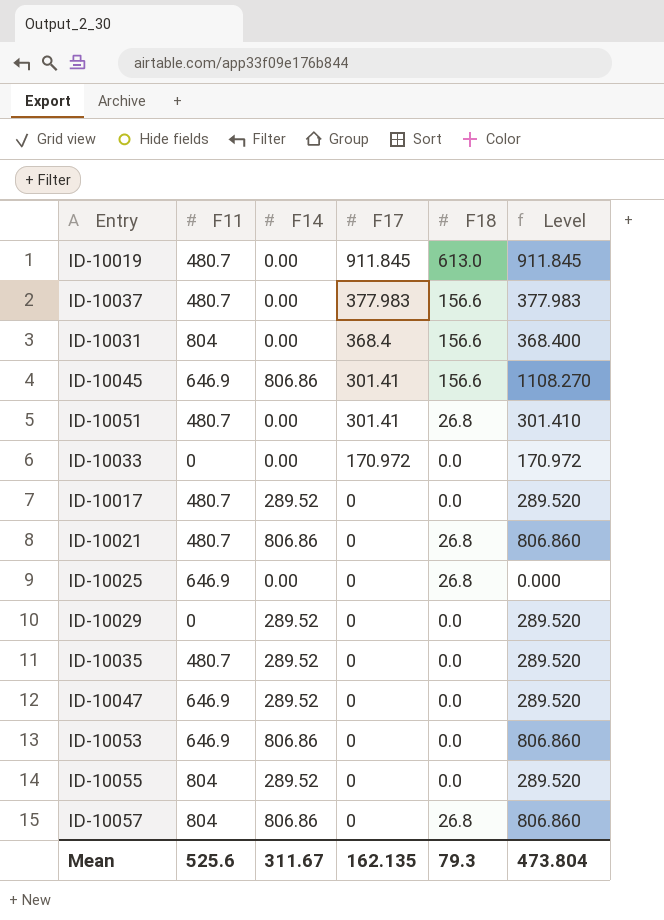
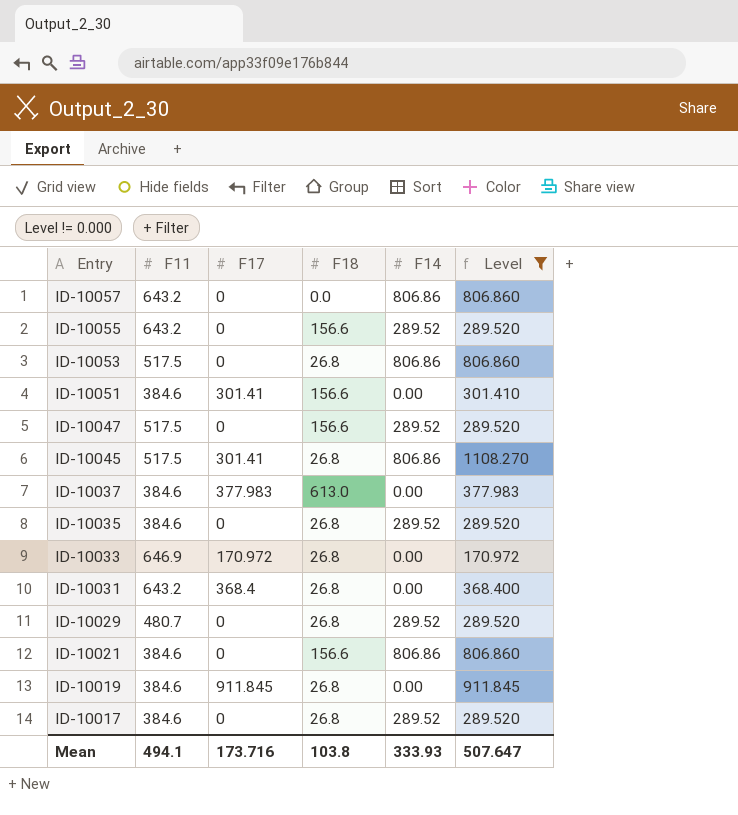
filter: none -> Level != 0.000
row order: F17 descending -> Entry descending
column F14 | position: 3 -> 5
ID-10057 | F11: 804 -> 643.2
ID-10057 | F18: 26.8 -> 0.0
ID-10055 | F11: 804 -> 643.2
ID-10055 | F18: 0.0 -> 156.6
ID-10053 | F11: 646.9 -> 517.5
ID-10053 | F18: 0.0 -> 26.8
ID-10051 | F11: 480.7 -> 384.6
ID-10051 | F18: 26.8 -> 156.6
ID-10047 | F11: 646.9 -> 517.5
ID-10047 | F18: 0.0 -> 156.6
ID-10045 | F11: 646.9 -> 517.5
ID-10045 | F18: 156.6 -> 26.8
ID-10037 | F11: 480.7 -> 384.6
ID-10037 | F18: 156.6 -> 613.0
ID-10035 | F11: 480.7 -> 384.6
ID-10035 | F18: 0.0 -> 26.8
ID-10033 | F11: 0 -> 646.9
ID-10033 | F18: 0.0 -> 26.8
ID-10031 | F11: 804 -> 643.2
ID-10031 | F18: 156.6 -> 26.8
ID-10029 | F11: 0 -> 480.7
ID-10029 | F18: 0.0 -> 26.8
ID-10021 | F11: 480.7 -> 384.6
ID-10021 | F18: 26.8 -> 156.6
ID-10019 | F11: 480.7 -> 384.6
ID-10019 | F18: 613.0 -> 26.8
ID-10017 | F11: 480.7 -> 384.6
ID-10017 | F18: 0.0 -> 26.8
Mean | F11: 525.6 -> 494.1
Mean | F17: 162.135 -> 173.716
Mean | F18: 79.3 -> 103.8
Mean | F14: 311.67 -> 333.93
Mean | Level: 473.804 -> 507.647

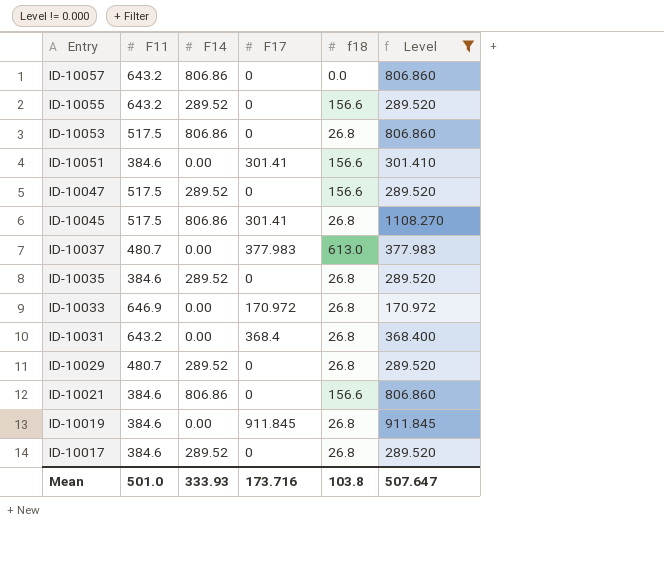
column F14 | position: 5 -> 3
column name: F18 -> f18
ID-10037 | F11: 384.6 -> 480.7
Mean | F11: 494.1 -> 501.0

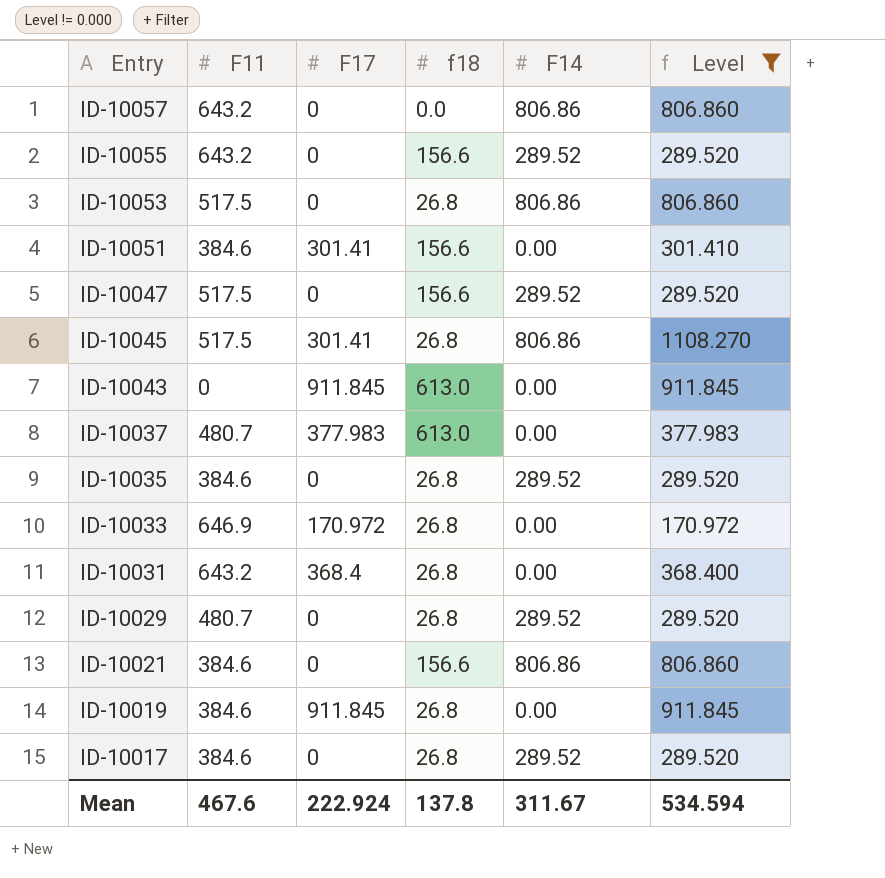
column F14 | position: 3 -> 5
row ID-10043: none -> 0 | 911.845 | 613.0 | 0.00 | 911.845
Mean | F11: 501.0 -> 467.6
Mean | F17: 173.716 -> 222.924
Mean | f18: 103.8 -> 137.8
Mean | F14: 333.93 -> 311.67
Mean | Level: 507.647 -> 534.594

